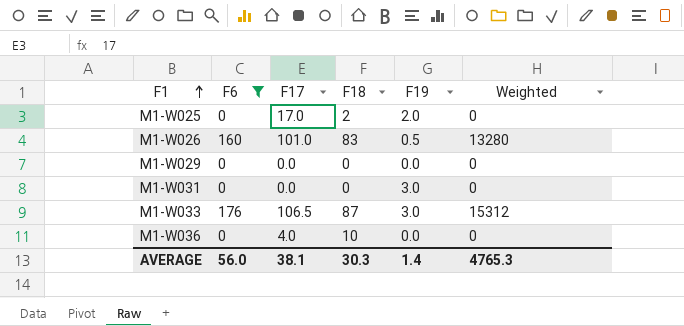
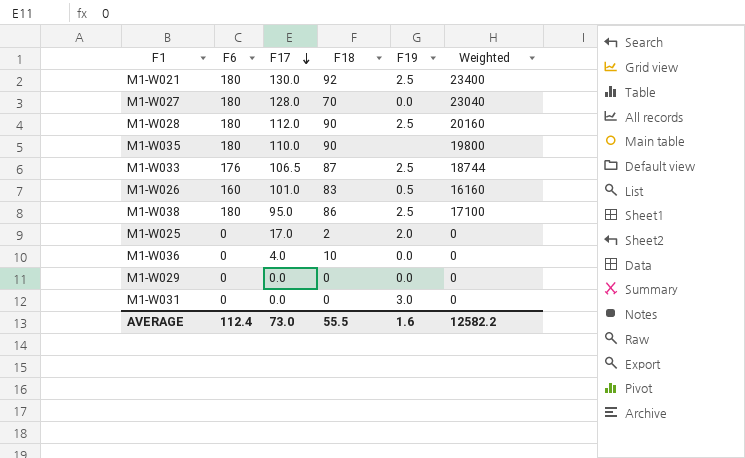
filter: F6 != 180 -> none
row order: F1 ascending -> F17 descending
column Weighted | formula: [F6] * [F18] -> [F6] * [F17]
M1-W033 | F19: 3.0 -> 2.5
AVERAGE | F6: 56.0 -> 112.4
AVERAGE | F17: 38.1 -> 73.0
AVERAGE | F18: 30.3 -> 55.5
AVERAGE | F19: 1.4 -> 1.6
AVERAGE | Weighted: 4765.3 -> 12582.2

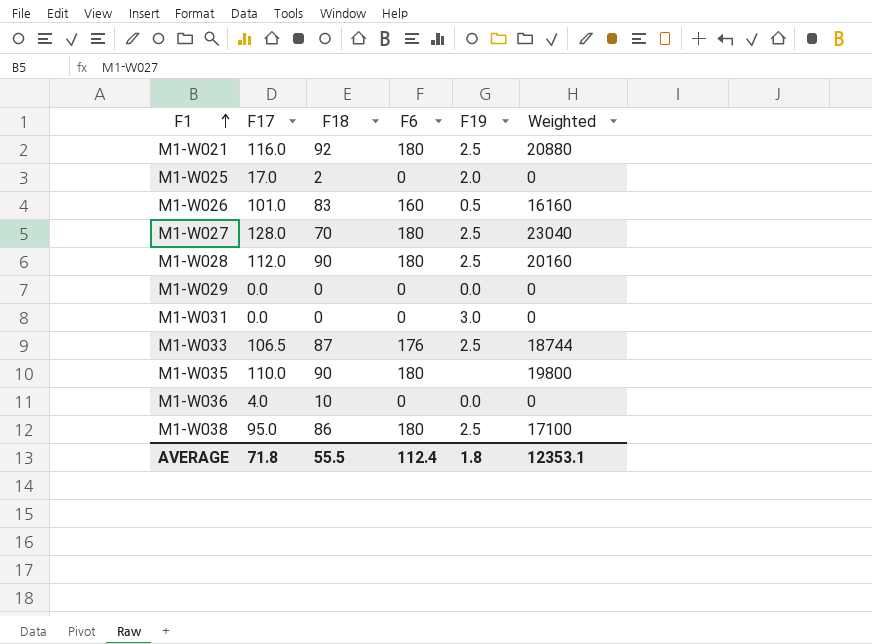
row order: F17 descending -> F1 ascending
column F6 | position: 2 -> 4
M1-W021 | F17: 130.0 -> 116.0
M1-W021 | Weighted: 23400 -> 20880
M1-W027 | F19: 0.0 -> 2.5
AVERAGE | F17: 73.0 -> 71.8
AVERAGE | F19: 1.6 -> 1.8
AVERAGE | Weighted: 12582.2 -> 12353.1

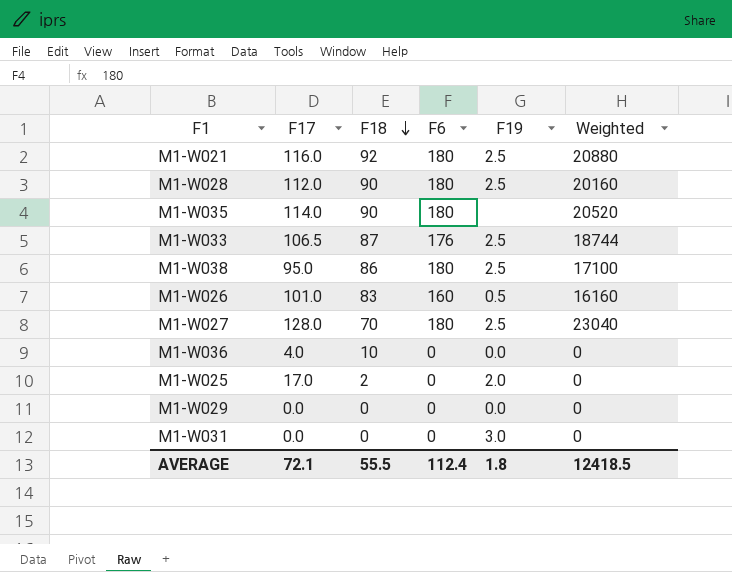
row order: F1 ascending -> F18 descending
M1-W035 | F17: 110.0 -> 114.0
M1-W035 | Weighted: 19800 -> 20520
AVERAGE | F17: 71.8 -> 72.1
AVERAGE | Weighted: 12353.1 -> 12418.5

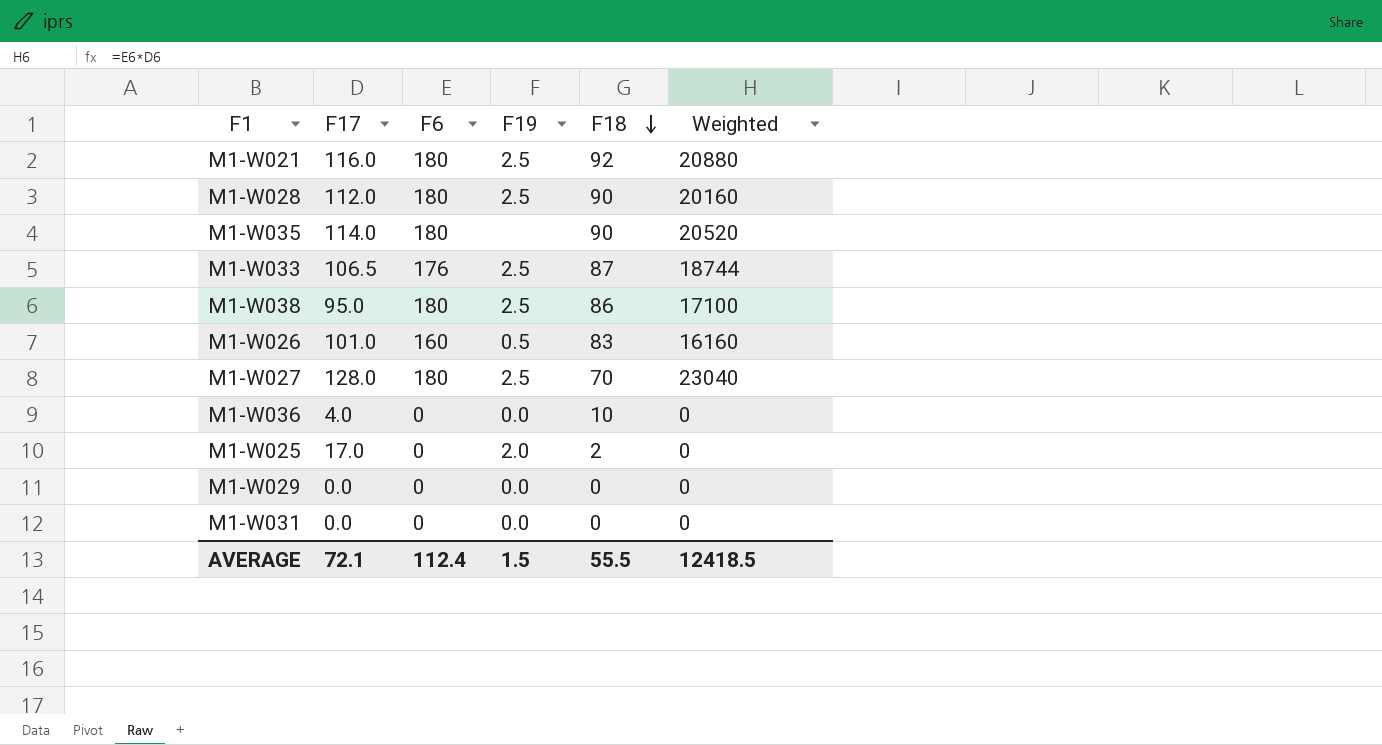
column F18 | position: 3 -> 5
M1-W031 | F19: 3.0 -> 0.0
AVERAGE | F19: 1.8 -> 1.5

